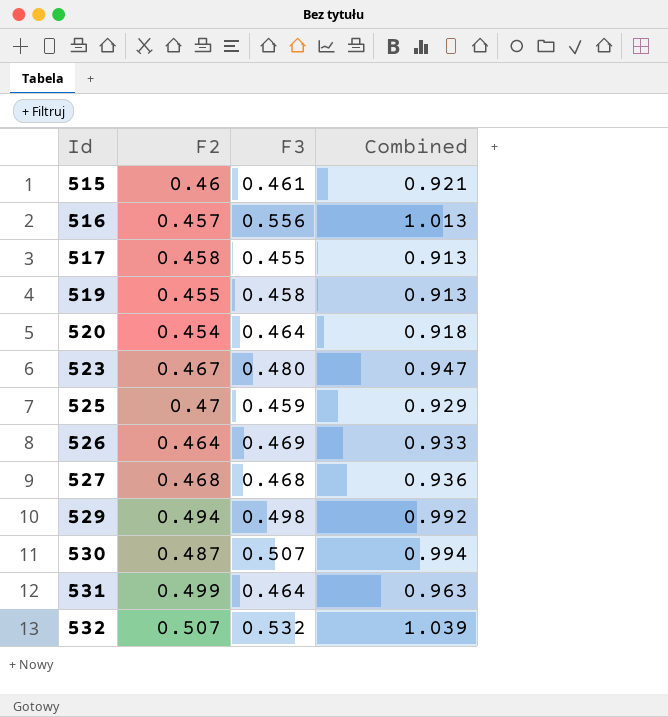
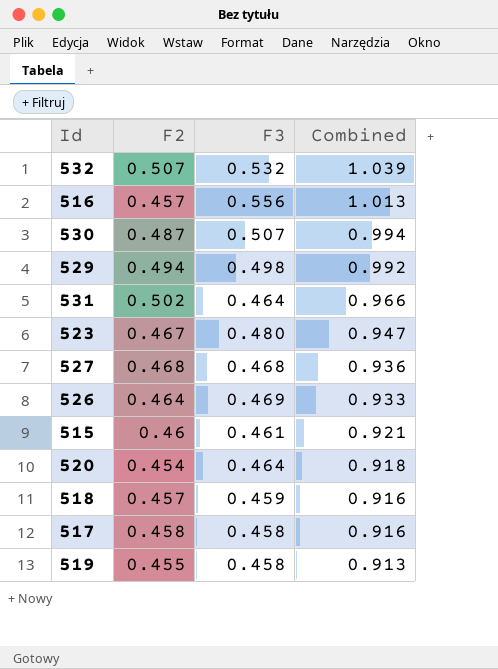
row order: Id ascending -> Combined descending
row 525: 0.47 | 0.459 | 0.929 -> none
531 | F2: 0.499 -> 0.502
531 | Combined: 0.963 -> 0.966
row 518: none -> 0.457 | 0.459 | 0.916
517 | F3: 0.455 -> 0.458
517 | Combined: 0.913 -> 0.916

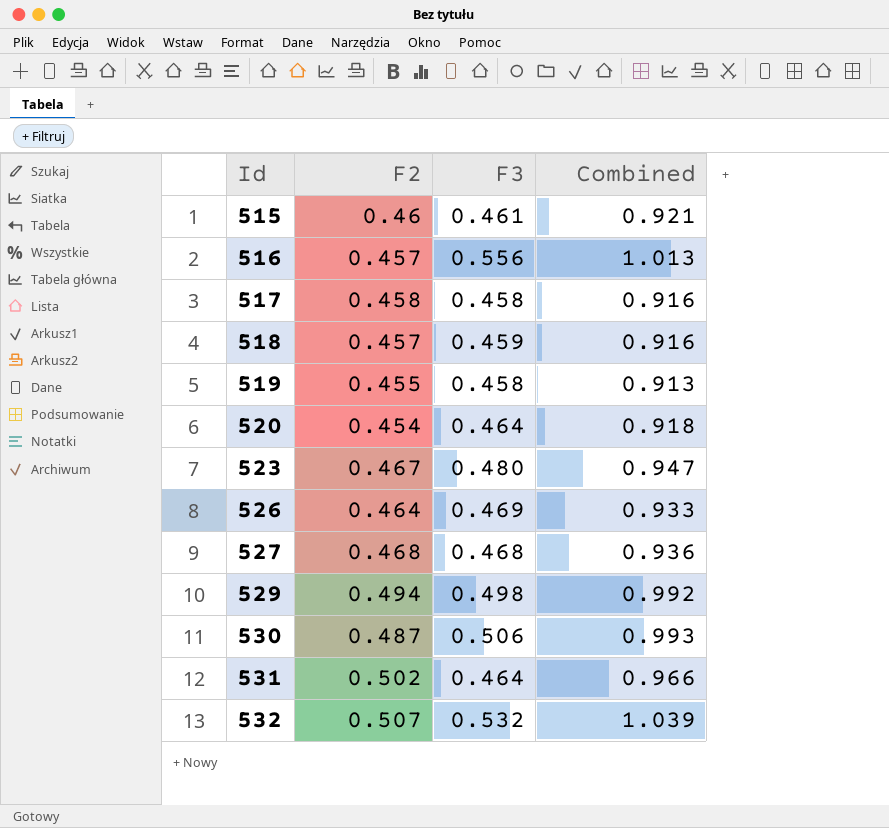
row order: Combined descending -> Id ascending
530 | F3: 0.507 -> 0.506
530 | Combined: 0.994 -> 0.993

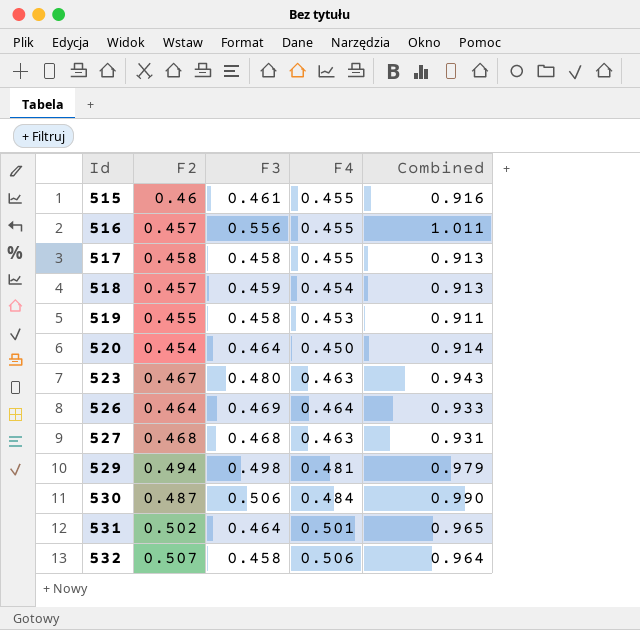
column F4 | position: none -> 4
column Combined | formula: [F2] + [F3] -> [F3] + [F4]
532 | F3: 0.532 -> 0.458

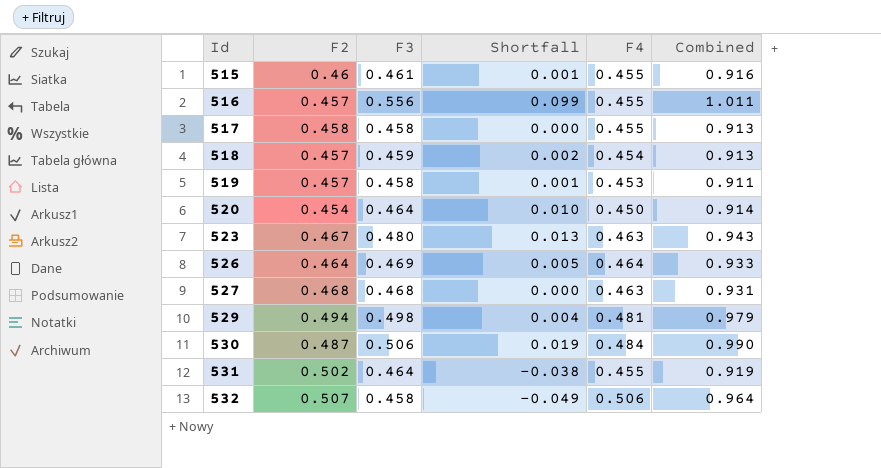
column Shortfall | formula: none -> [F3] - [F2]
519 | F2: 0.455 -> 0.457
531 | F4: 0.501 -> 0.455
531 | Combined: 0.965 -> 0.919

